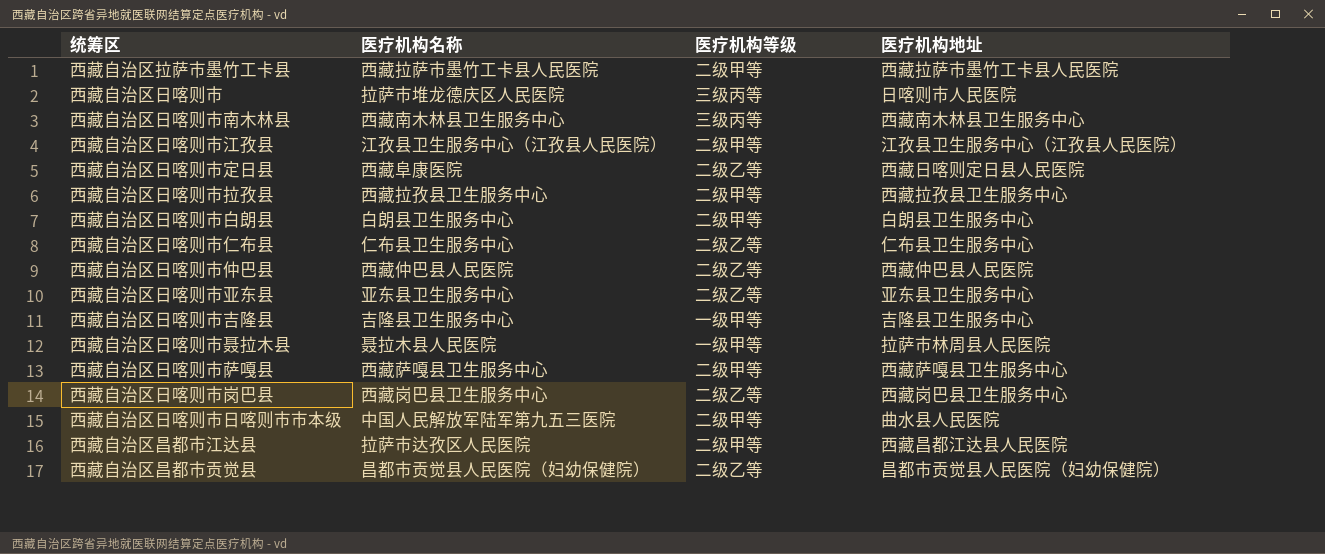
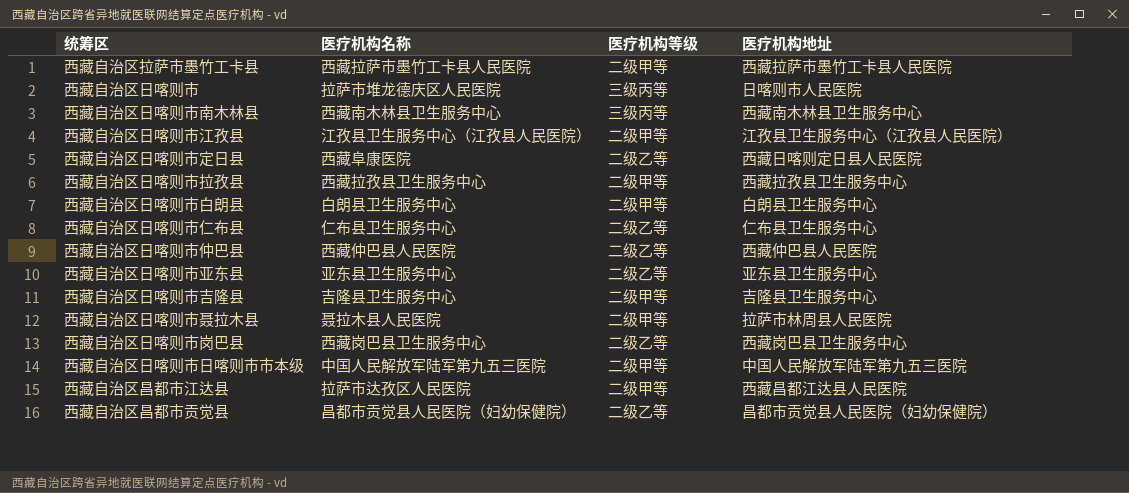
row 西藏自治区日喀则市萨嘎县: 西藏萨嘎县卫生服务中心 | 二级甲等 | 西藏萨嘎县卫生服务中心 -> none
西藏自治区日喀则市吉隆县 | 医疗机构等级: 一级甲等 -> 二级甲等
西藏自治区日喀则市聂拉木县 | 医疗机构等级: 一级甲等 -> 二级甲等
西藏自治区日喀则市日喀则市市本级 | 医疗机构地址: 曲水县人民医院 -> 中国人民解放军陆军第九五三医院

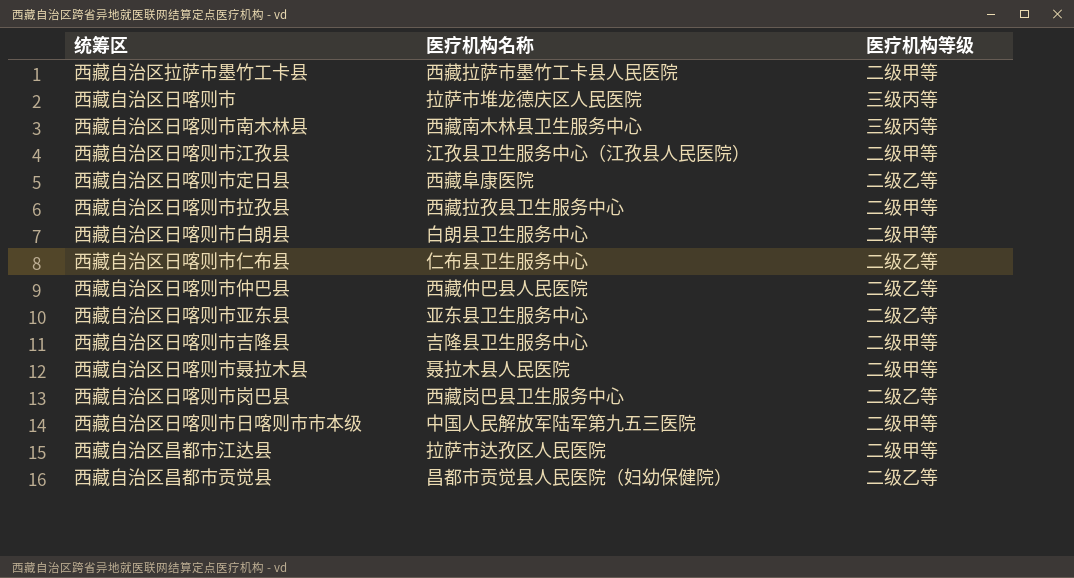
column 医疗机构地址 | position: 4 -> none

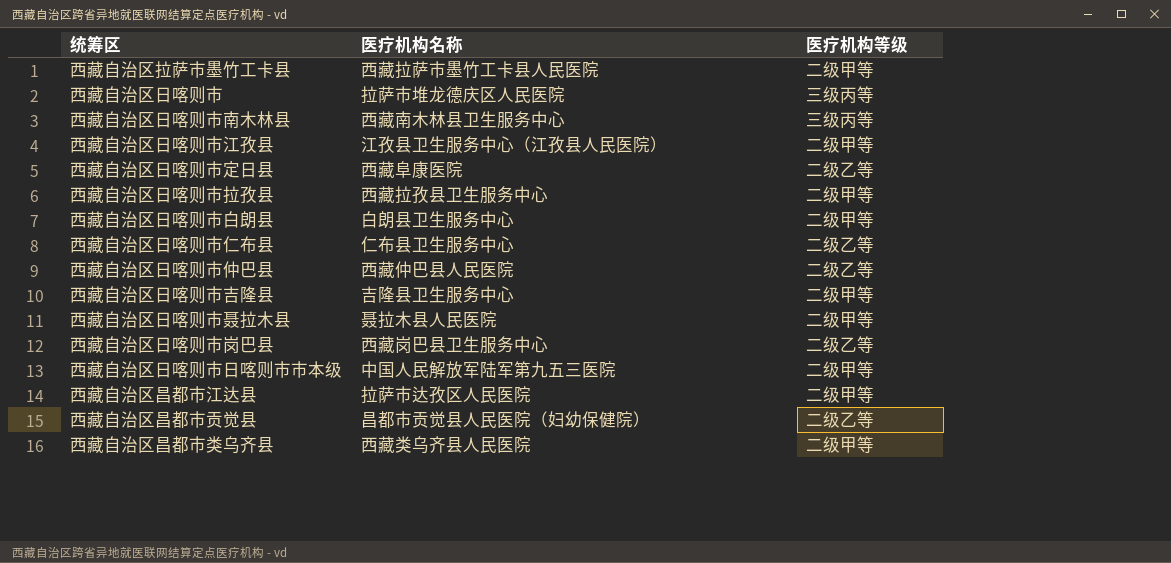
row 西藏自治区日喀则市亚东县: 亚东县卫生服务中心 | 二级乙等 -> none
row 西藏自治区昌都市类乌齐县: none -> 西藏类乌齐县人民医院 | 二级甲等

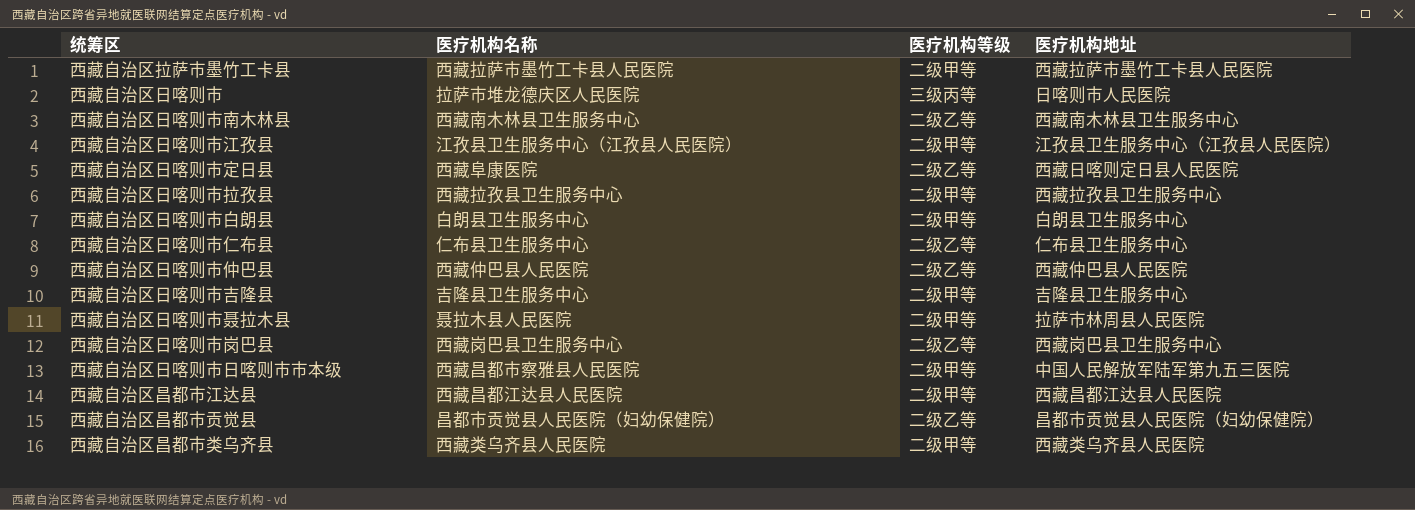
column 医疗机构地址 | position: none -> 4
西藏自治区日喀则市南木林县 | 医疗机构等级: 三级丙等 -> 二级乙等
西藏自治区日喀则市日喀则市市本级 | 医疗机构名称: 中国人民解放军陆军第九五三医院 -> 西藏昌都市察雅县人民医院
西藏自治区昌都市江达县 | 医疗机构名称: 拉萨市达孜区人民医院 -> 西藏昌都江达县人民医院

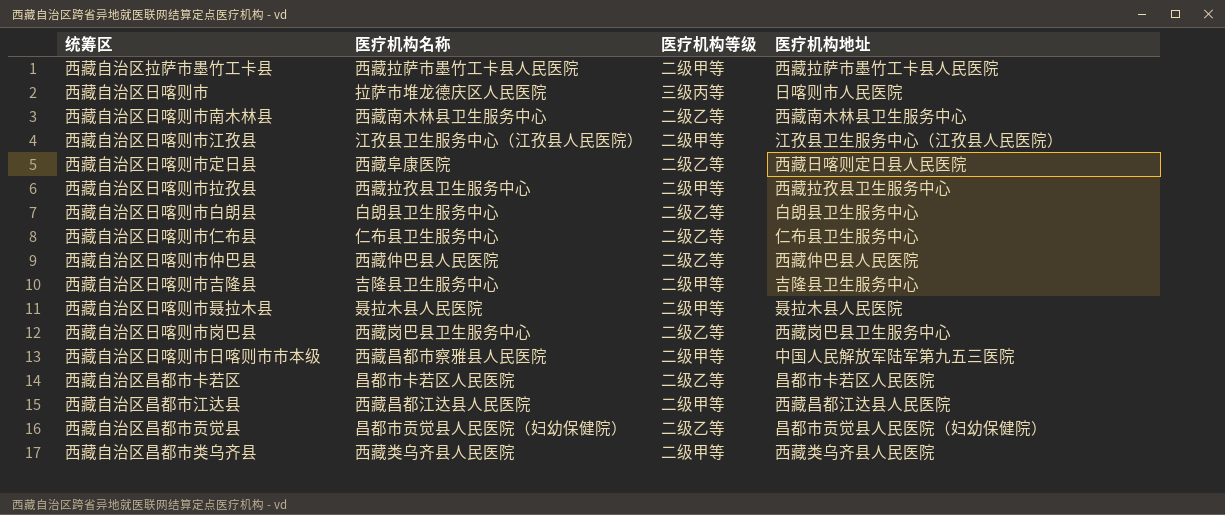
西藏自治区日喀则市白朗县 | 医疗机构等级: 二级甲等 -> 二级乙等
西藏自治区日喀则市聂拉木县 | 医疗机构地址: 拉萨市林周县人民医院 -> 聂拉木县人民医院
row 西藏自治区昌都市卡若区: none -> 昌都市卡若区人民医院 | 二级乙等 | 昌都市卡若区人民医院

